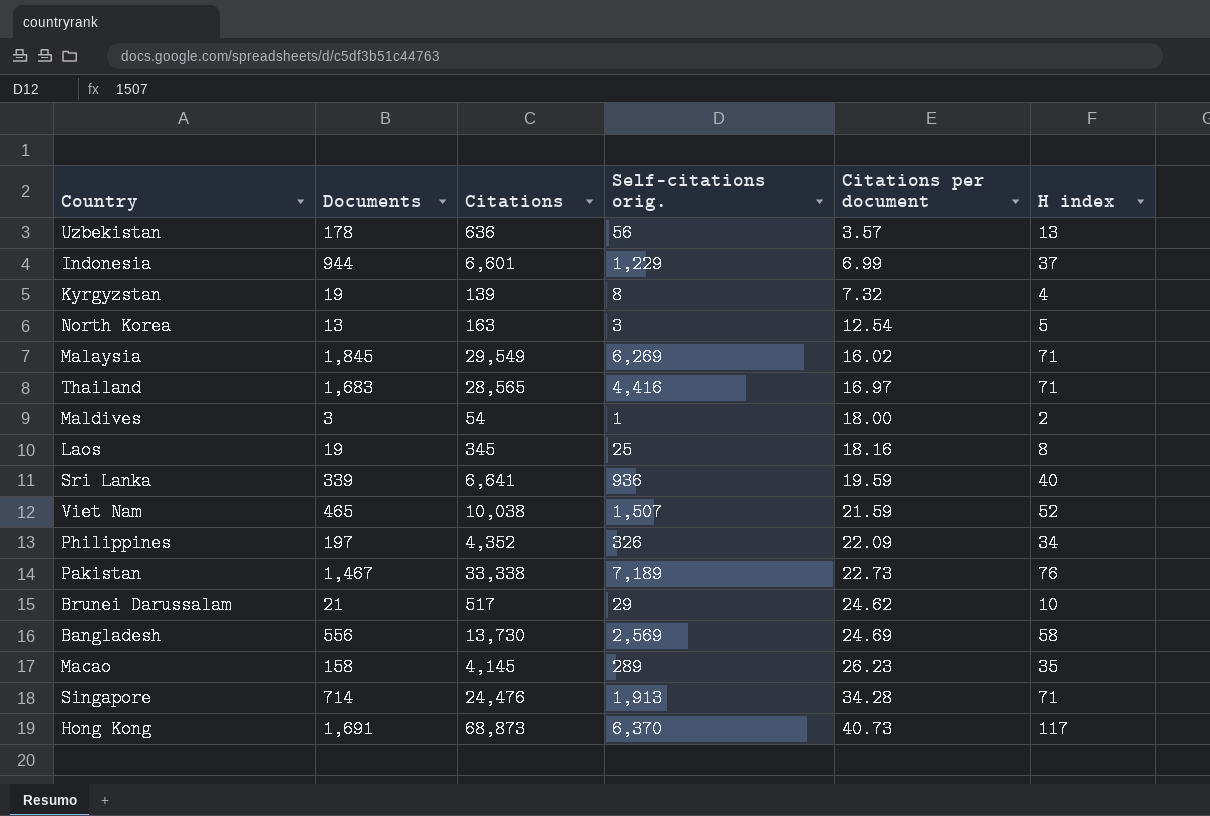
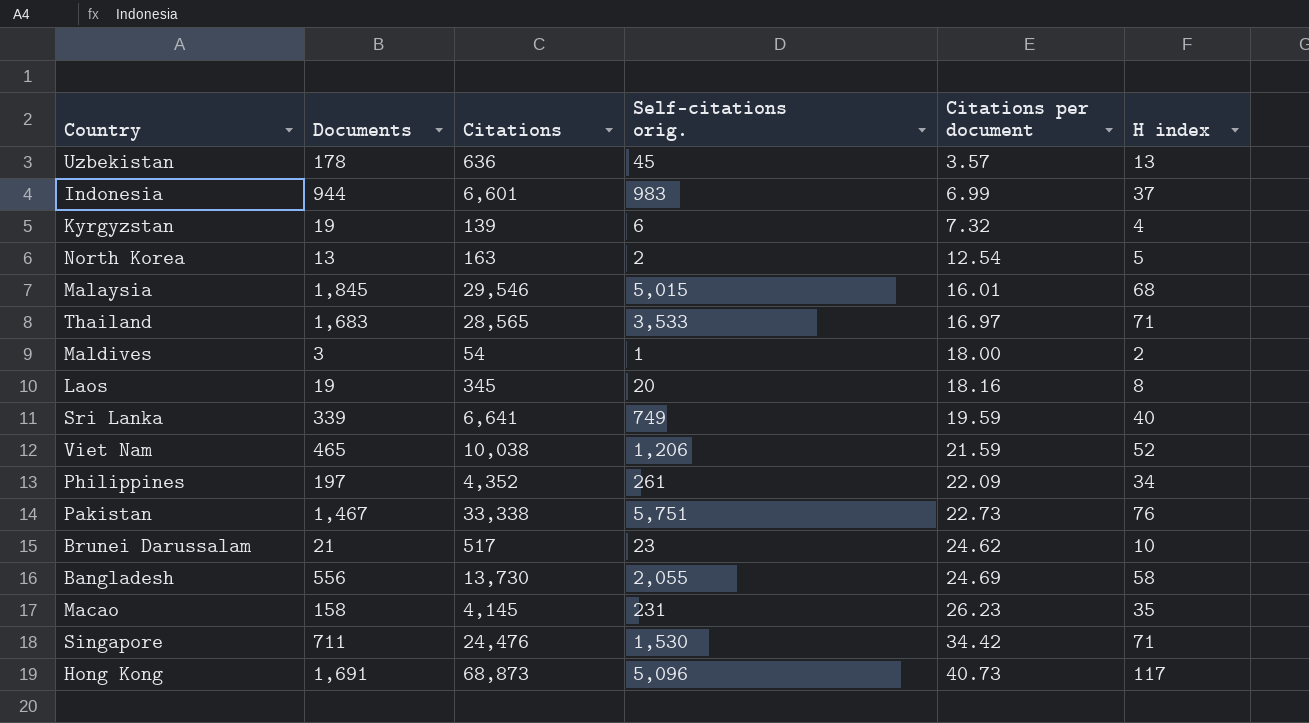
Uzbekistan | Self-citations orig.: 56 -> 45
Indonesia | Self-citations orig.: 1,229 -> 983
Kyrgyzstan | Self-citations orig.: 8 -> 6
North Korea | Self-citations orig.: 3 -> 2
Malaysia | Citations: 29,549 -> 29,546
Malaysia | Self-citations orig.: 6,269 -> 5,015
Malaysia | Citations per document: 16.02 -> 16.01
Malaysia | H index: 71 -> 68
Thailand | Self-citations orig.: 4,416 -> 3,533
Laos | Self-citations orig.: 25 -> 20
Sri Lanka | Self-citations orig.: 936 -> 749
Viet Nam | Self-citations orig.: 1,507 -> 1,206
Philippines | Self-citations orig.: 326 -> 261
Pakistan | Self-citations orig.: 7,189 -> 5,751
Brunei Darussalam | Self-citations orig.: 29 -> 23
Bangladesh | Self-citations orig.: 2,569 -> 2,055
Macao | Self-citations orig.: 289 -> 231
Singapore | Documents: 714 -> 711
Singapore | Self-citations orig.: 1,913 -> 1,530
Singapore | Citations per document: 34.28 -> 34.42
Hong Kong | Self-citations orig.: 6,370 -> 5,096

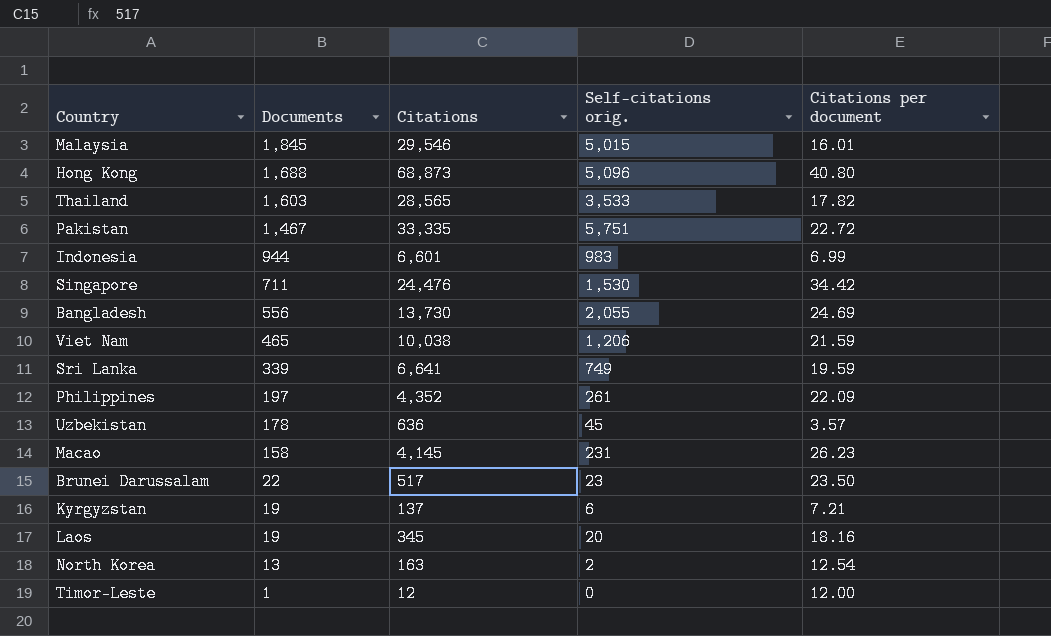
row order: Citations per document ascending -> Documents descending
column H index | position: 6 -> none
row Maldives: 3 | 54 | 1 | 18.00 | 2 -> none
Hong Kong | Documents: 1,691 -> 1,688
Hong Kong | Citations per document: 40.73 -> 40.80
Thailand | Documents: 1,683 -> 1,603
Thailand | Citations per document: 16.97 -> 17.82
Pakistan | Citations: 33,338 -> 33,335
Pakistan | Citations per document: 22.73 -> 22.72
Brunei Darussalam | Documents: 21 -> 22
Brunei Darussalam | Citations per document: 24.62 -> 23.50
Kyrgyzstan | Citations: 139 -> 137
Kyrgyzstan | Citations per document: 7.32 -> 7.21
row Timor-Leste: none -> 1 | 12 | 0 | 12.00

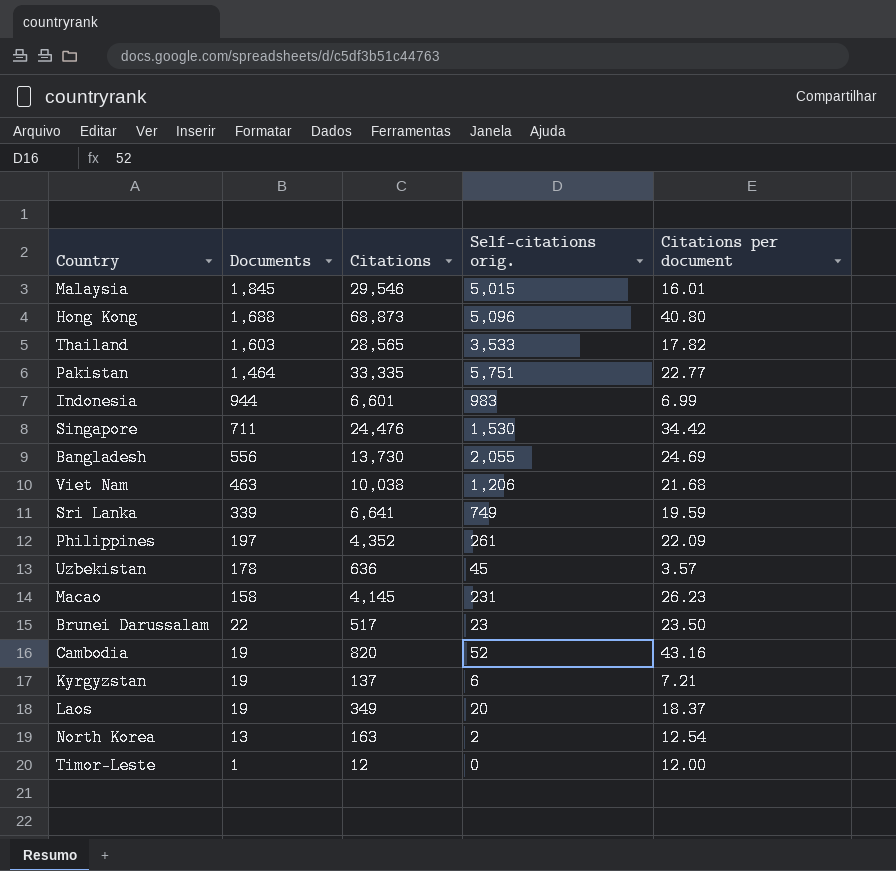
Pakistan | Documents: 1,467 -> 1,464
Pakistan | Citations per document: 22.72 -> 22.77
Viet Nam | Documents: 465 -> 463
Viet Nam | Citations per document: 21.59 -> 21.68
row Cambodia: none -> 19 | 820 | 52 | 43.16
Laos | Citations: 345 -> 349
Laos | Citations per document: 18.16 -> 18.37

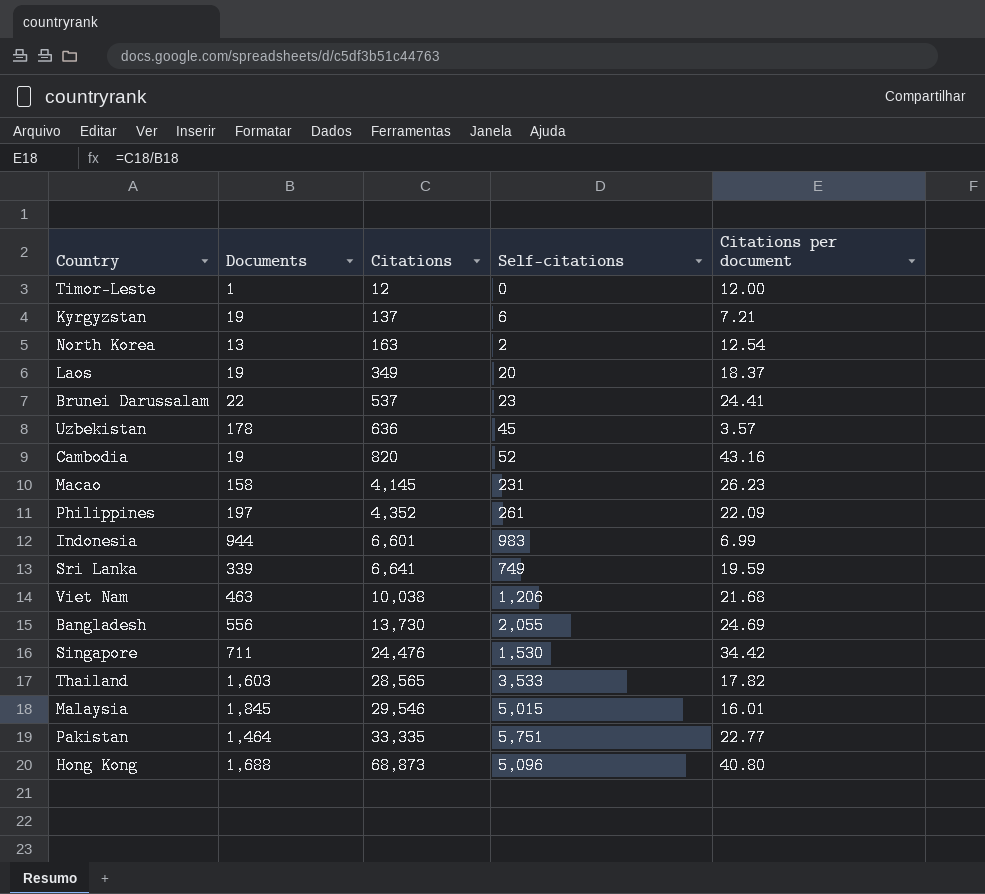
row order: Documents descending -> Citations ascending
column name: Self-citations orig. -> Self-citations
Brunei Darussalam | Citations: 517 -> 537
Brunei Darussalam | Citations per document: 23.50 -> 24.41

